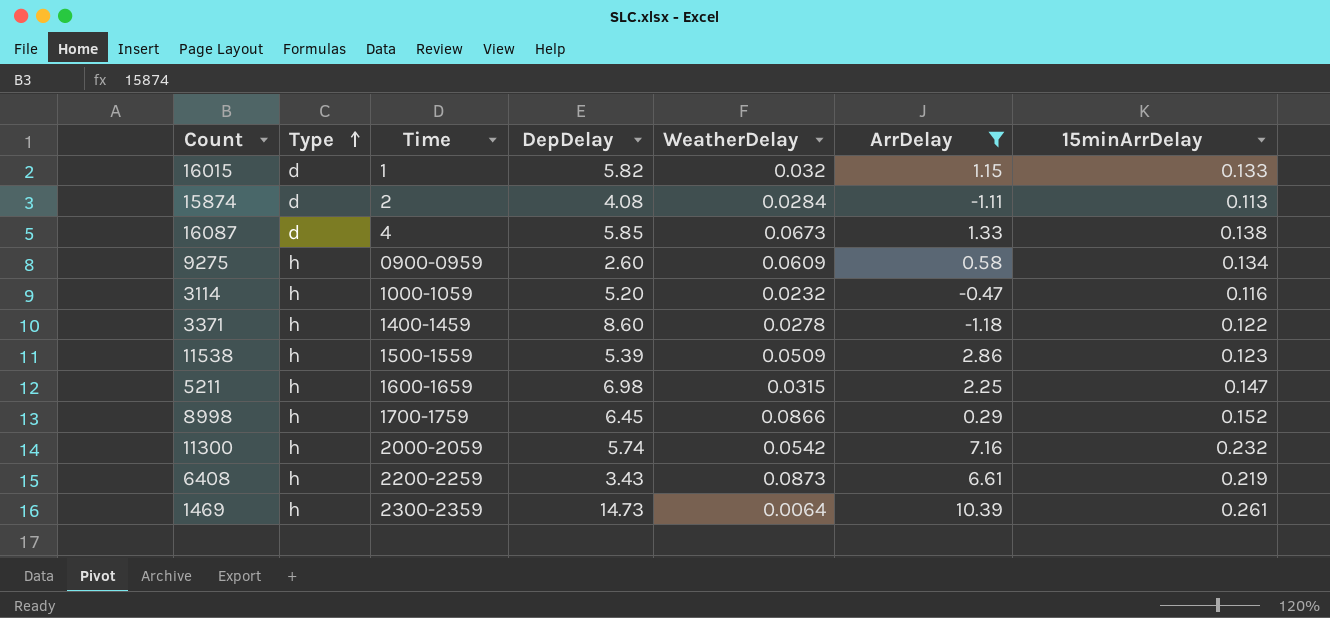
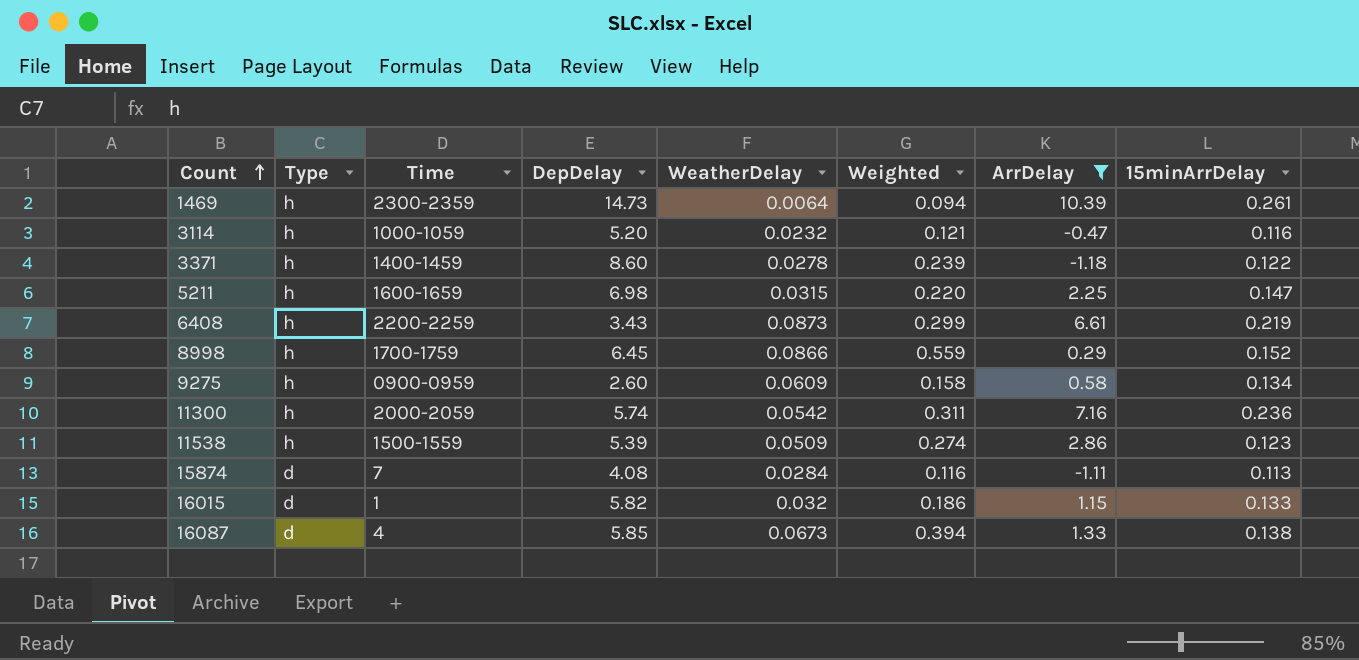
row order: Type ascending -> Count ascending
column Weighted | formula: none -> [DepDelay] * [WeatherDelay]
11300 | 15minArrDelay: 0.232 -> 0.236
15874 | Time: 2 -> 7

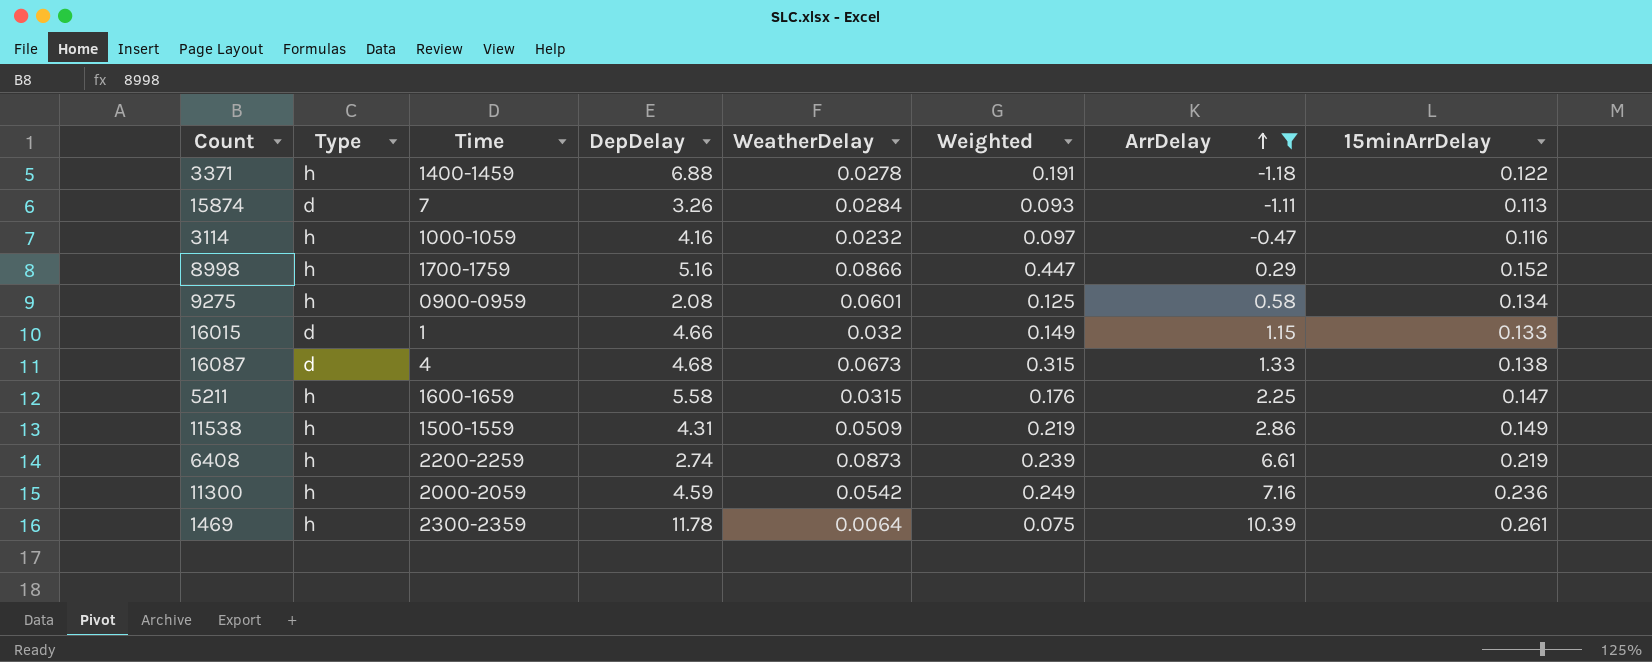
row order: Count ascending -> ArrDelay ascending
3371 | DepDelay: 8.60 -> 6.88
3371 | Weighted: 0.239 -> 0.191
15874 | DepDelay: 4.08 -> 3.26
15874 | Weighted: 0.116 -> 0.093
3114 | DepDelay: 5.20 -> 4.16
3114 | Weighted: 0.121 -> 0.097
8998 | DepDelay: 6.45 -> 5.16
8998 | Weighted: 0.559 -> 0.447
9275 | DepDelay: 2.60 -> 2.08
9275 | WeatherDelay: 0.0609 -> 0.0601
9275 | Weighted: 0.158 -> 0.125
16015 | DepDelay: 5.82 -> 4.66
16015 | Weighted: 0.186 -> 0.149
16087 | DepDelay: 5.85 -> 4.68
16087 | Weighted: 0.394 -> 0.315
5211 | DepDelay: 6.98 -> 5.58
5211 | Weighted: 0.220 -> 0.176
11538 | DepDelay: 5.39 -> 4.31
11538 | Weighted: 0.274 -> 0.219
11538 | 15minArrDelay: 0.123 -> 0.149
6408 | DepDelay: 3.43 -> 2.74
6408 | Weighted: 0.299 -> 0.239
11300 | DepDelay: 5.74 -> 4.59
11300 | Weighted: 0.311 -> 0.249
1469 | DepDelay: 14.73 -> 11.78
1469 | Weighted: 0.094 -> 0.075

